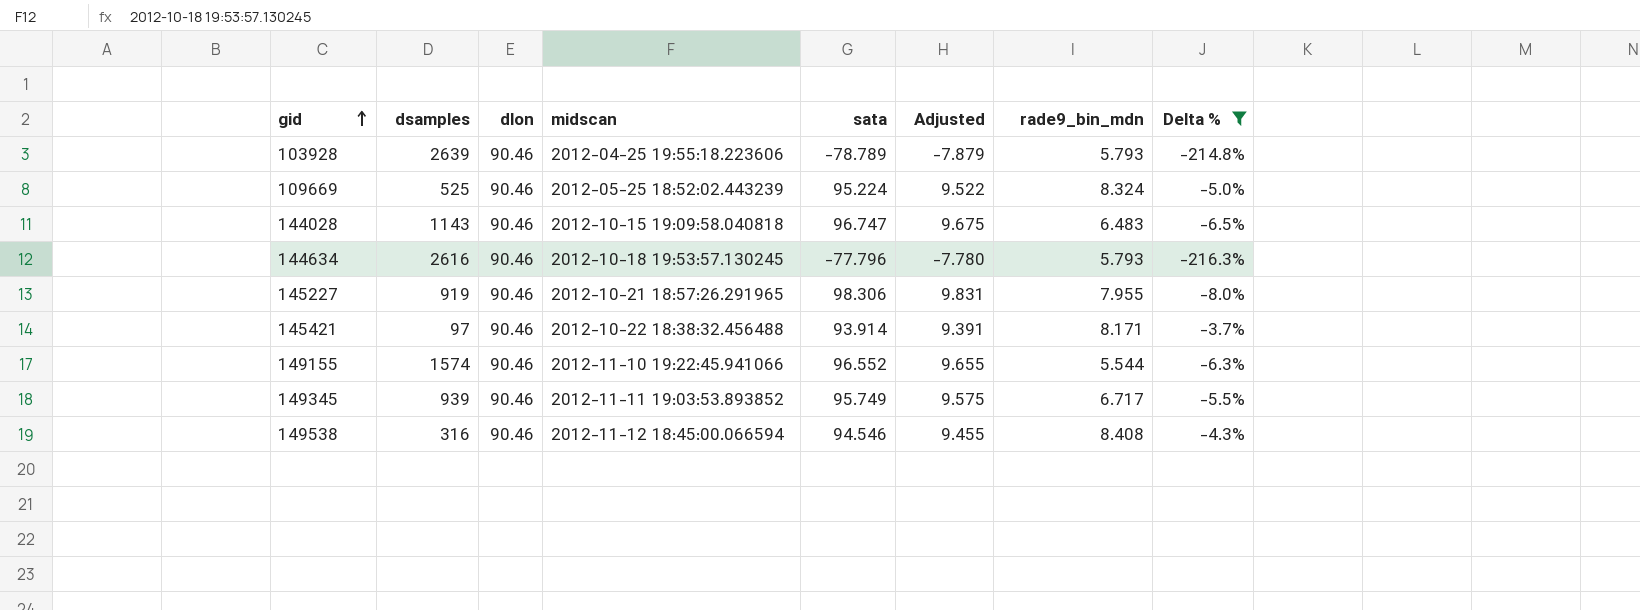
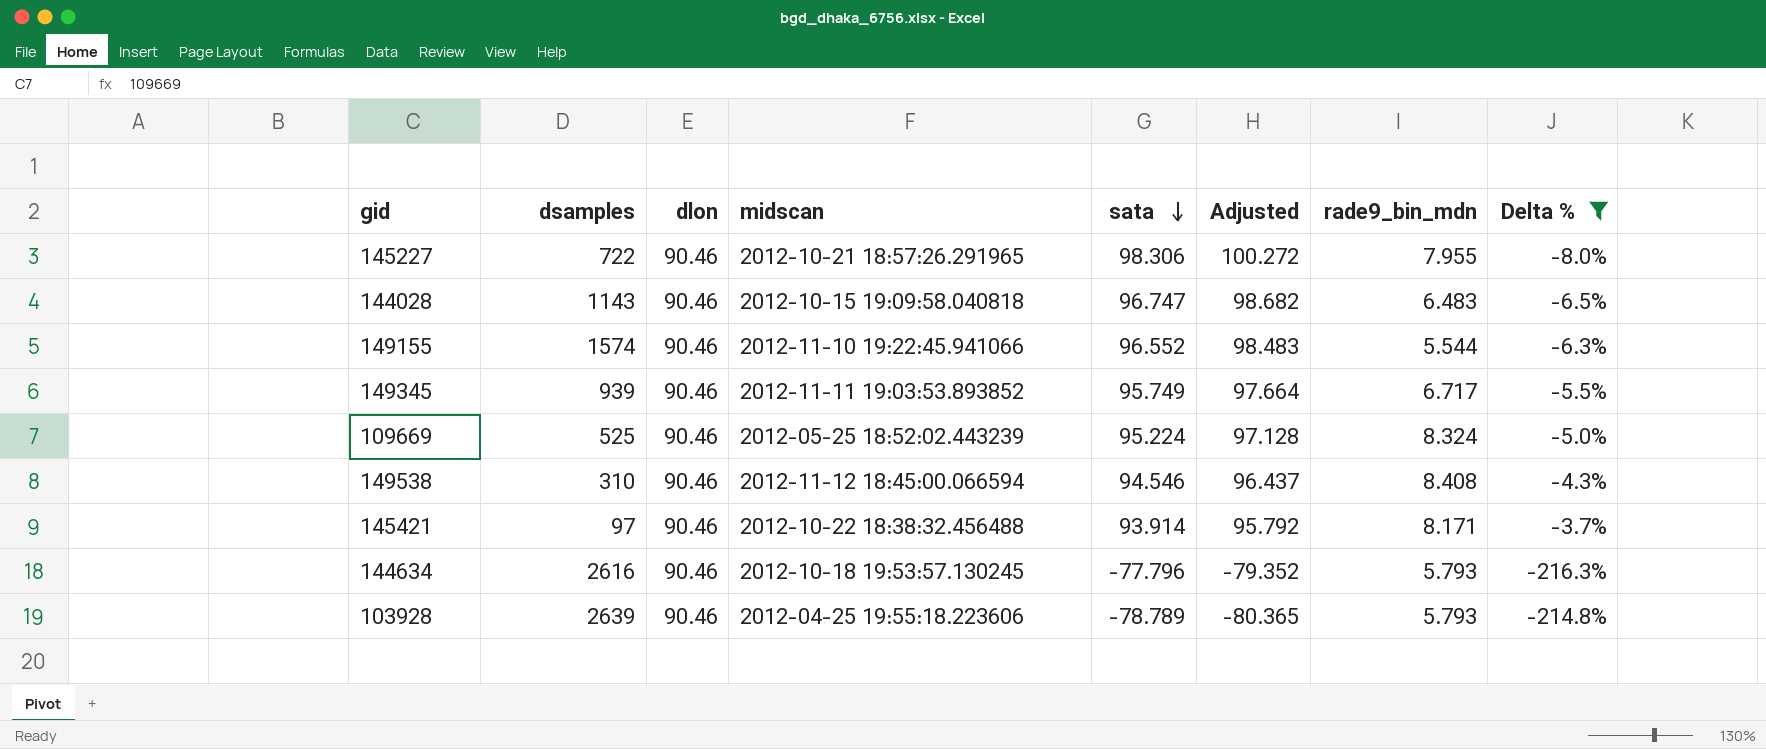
row order: gid ascending -> sata descending
column Adjusted | formula: [sata] * 0.1 -> [sata] * 1.02
145227 | dsamples: 919 -> 722
149538 | dsamples: 316 -> 310

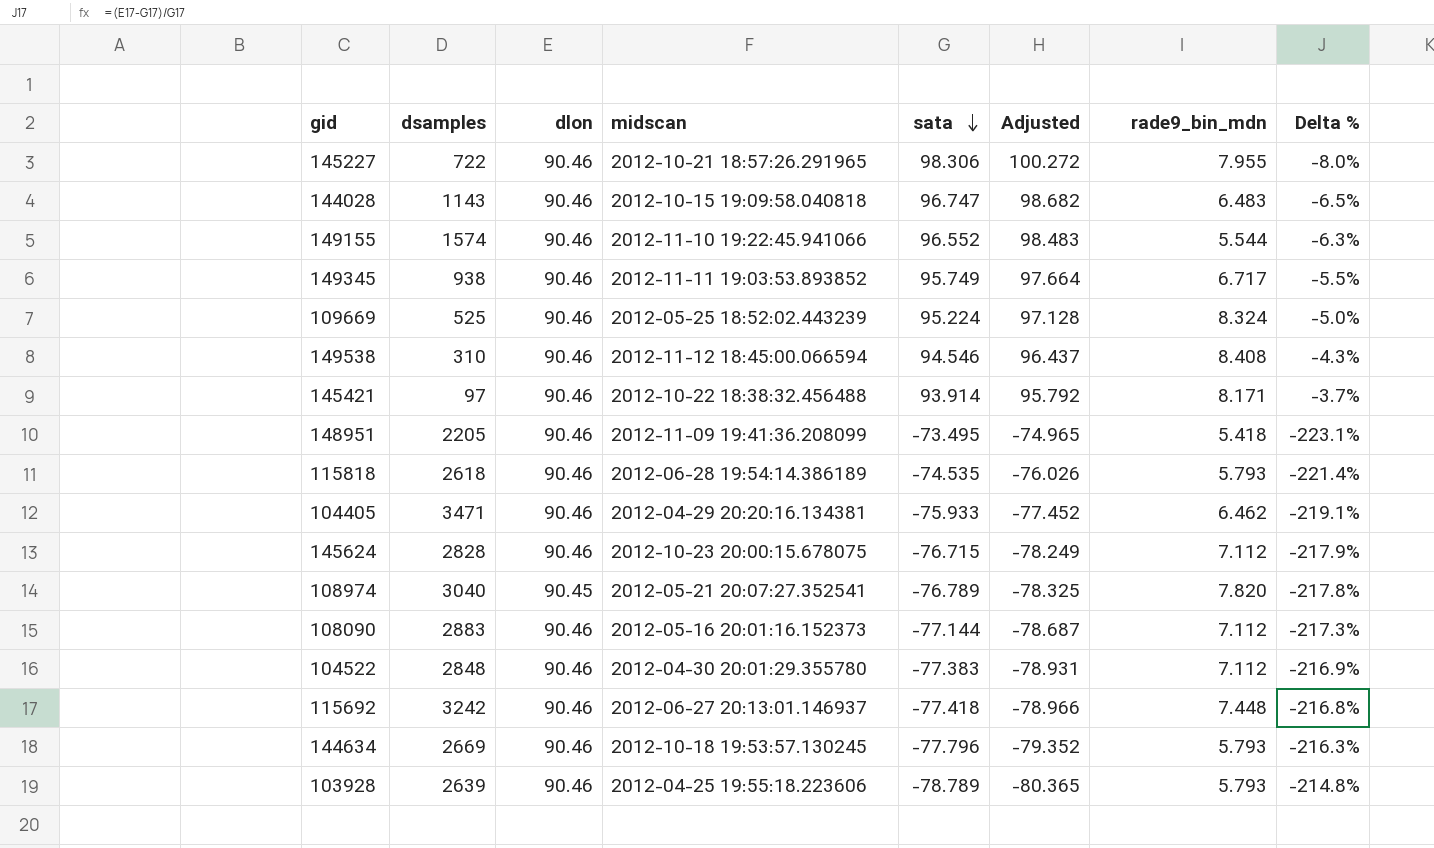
filter: Delta % >= -216.3% -> none
149345 | dsamples: 939 -> 938
144634 | dsamples: 2616 -> 2669

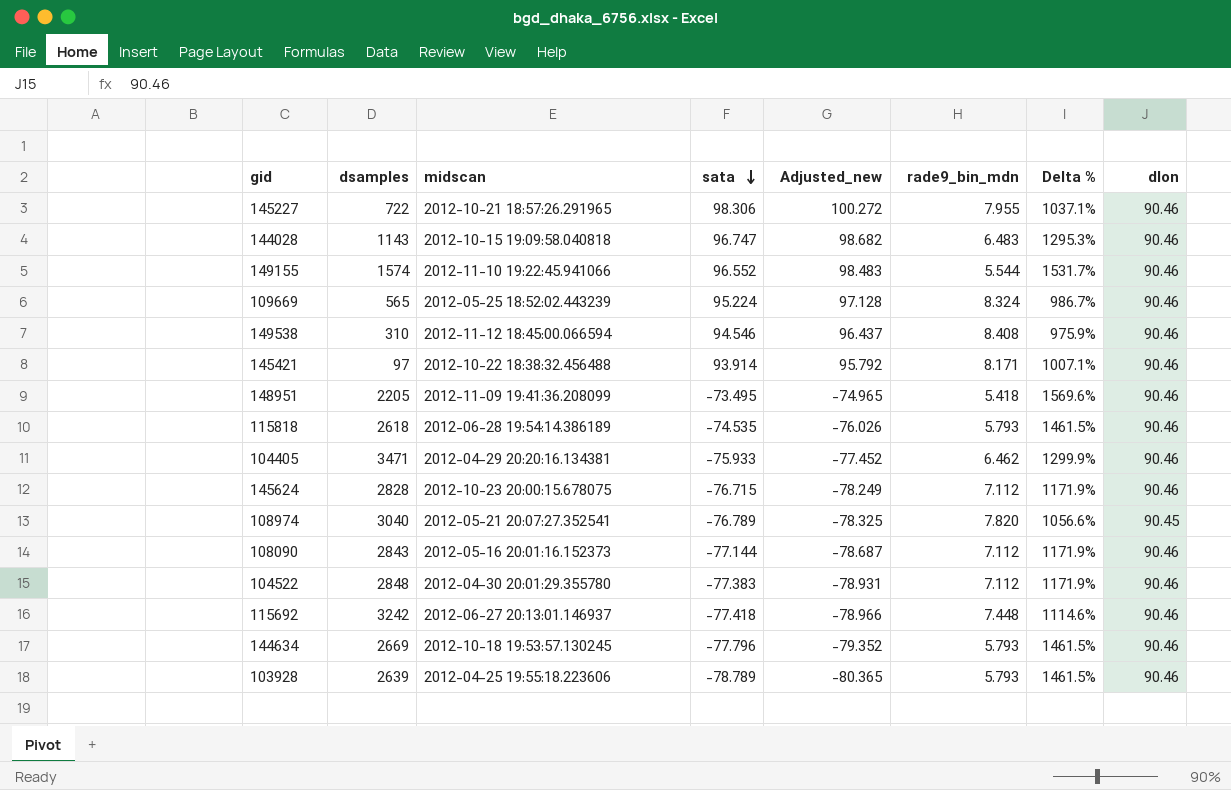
column name: Adjusted -> Adjusted_new
column Delta % | formula: ([dlon] - [sata]) / [sata] -> ([dlon] - [rade9_bin_mdn]) / [rade9_bin_mdn]
column dlon | position: 3 -> 8
row 149345: 938 | 90.46 | 2012-11-11 19:03:53.893852 | 95.749 | 97.664 | 6.717 | -5.5% -> none
109669 | dsamples: 525 -> 565
108090 | dsamples: 2883 -> 2843

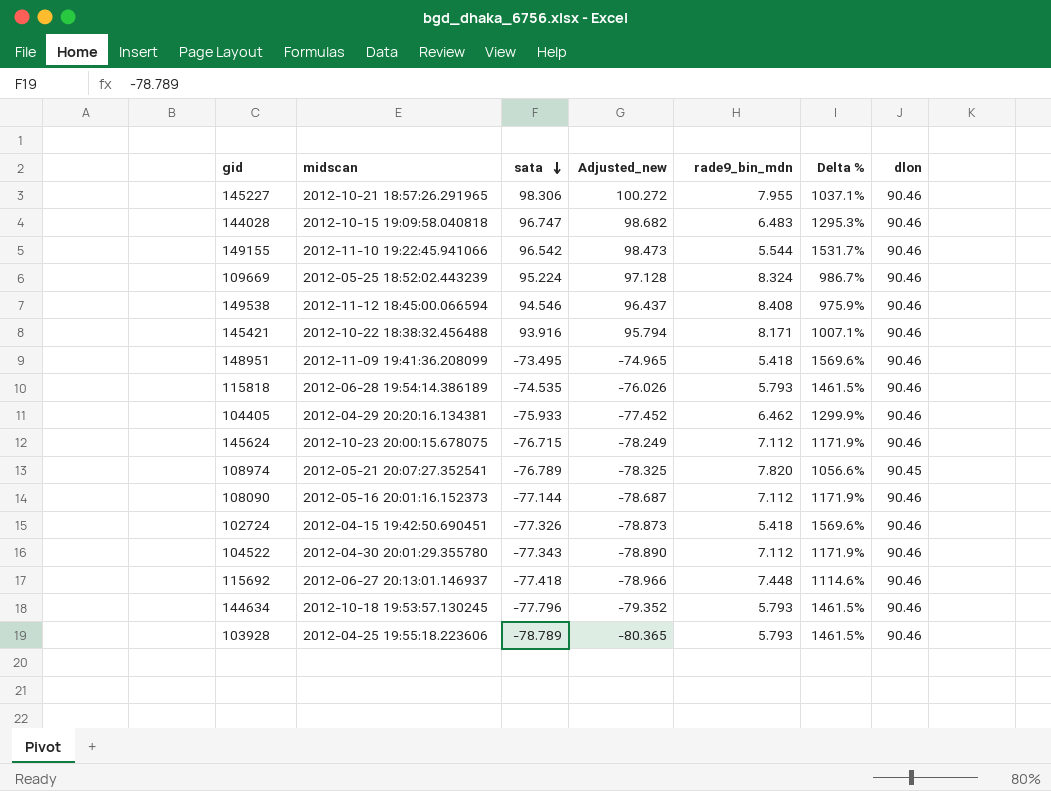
column dsamples | position: 2 -> none
149155 | sata: 96.552 -> 96.542
149155 | Adjusted_new: 98.483 -> 98.473
145421 | sata: 93.914 -> 93.916
145421 | Adjusted_new: 95.792 -> 95.794
row 102724: none -> 2012-04-15 19:42:50.690451 | -77.326 | -78.873 | 5.418 | 1569.6% | 90.46
104522 | sata: -77.383 -> -77.343
104522 | Adjusted_new: -78.931 -> -78.890

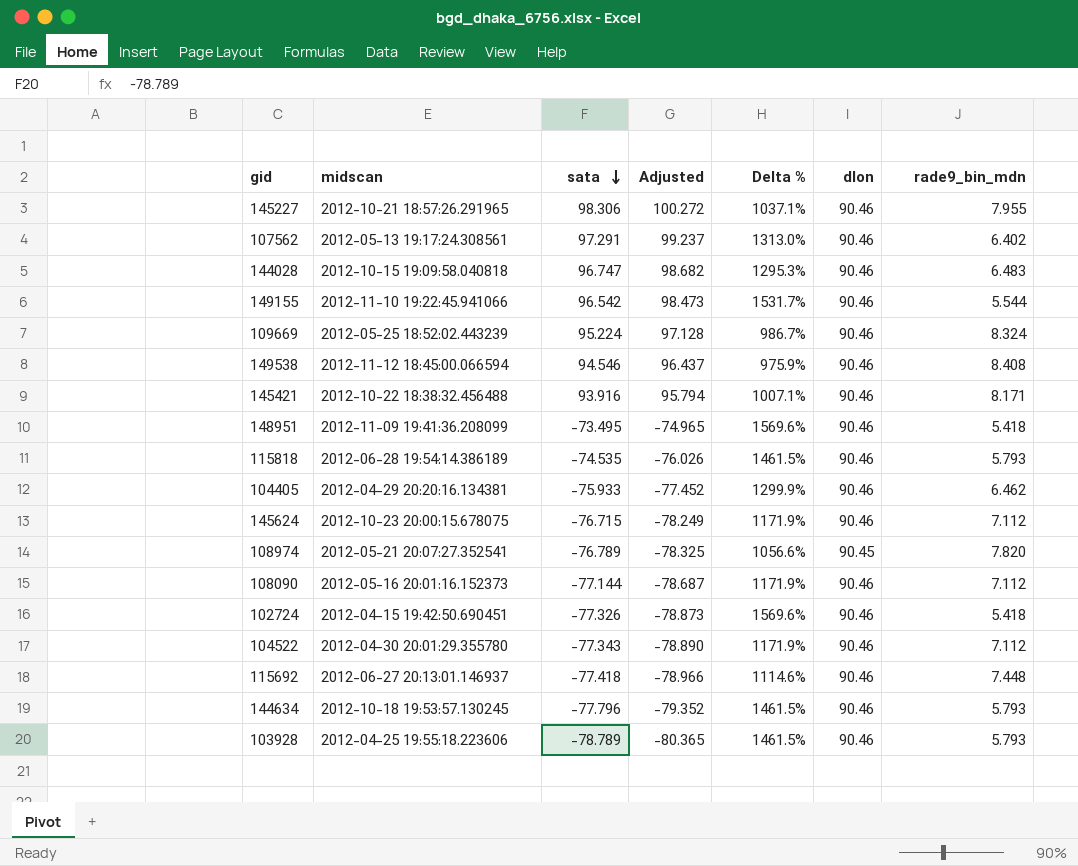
column name: Adjusted_new -> Adjusted
column rade9_bin_mdn | position: 5 -> 7
row 107562: none -> 2012-05-13 19:17:24.308561 | 97.291 | 99.237 | 1313.0% | 90.46 | 6.402

